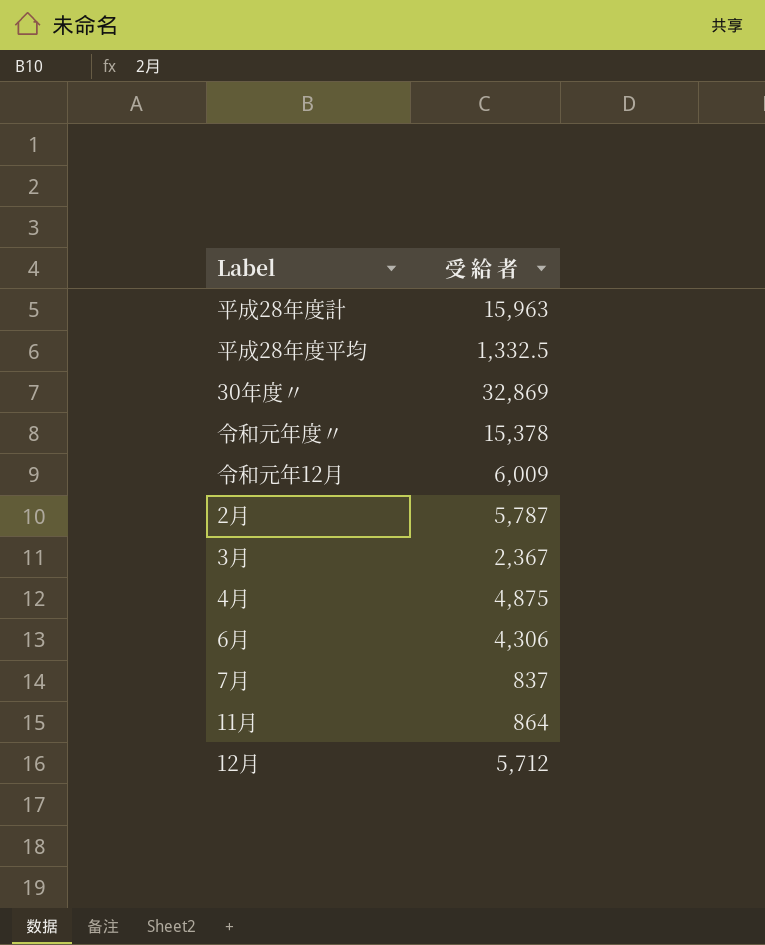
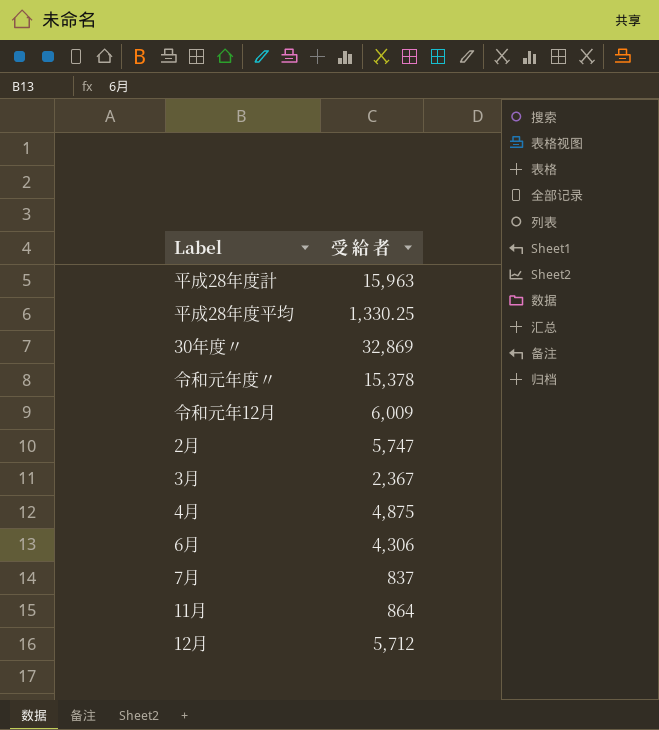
平成28年度平均 | 受 給 者: 1,332.5 -> 1,330.25
2月 | 受 給 者: 5,787 -> 5,747

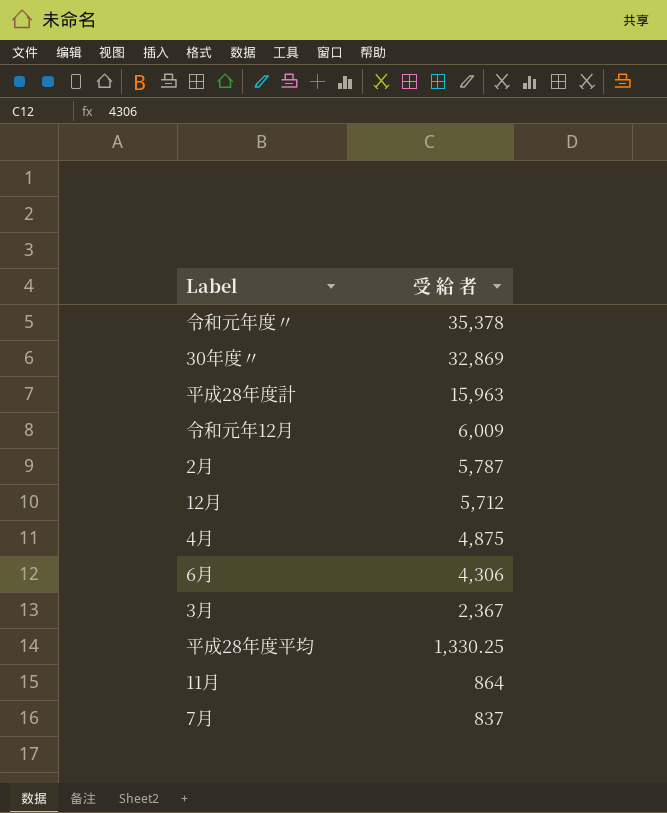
row order: none -> 受 給 者 descending
令和元年度〃 | 受 給 者: 15,378 -> 35,378
2月 | 受 給 者: 5,747 -> 5,787

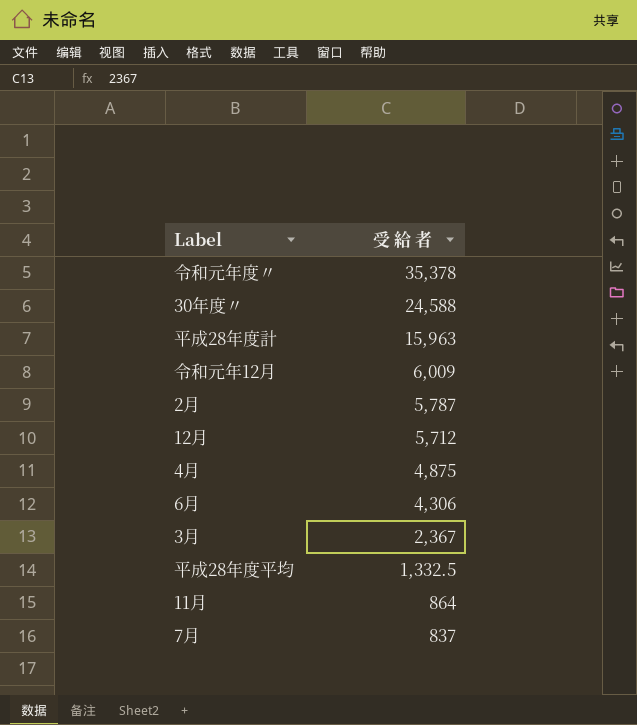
30年度〃 | 受 給 者: 32,869 -> 24,588
平成28年度平均 | 受 給 者: 1,330.25 -> 1,332.5

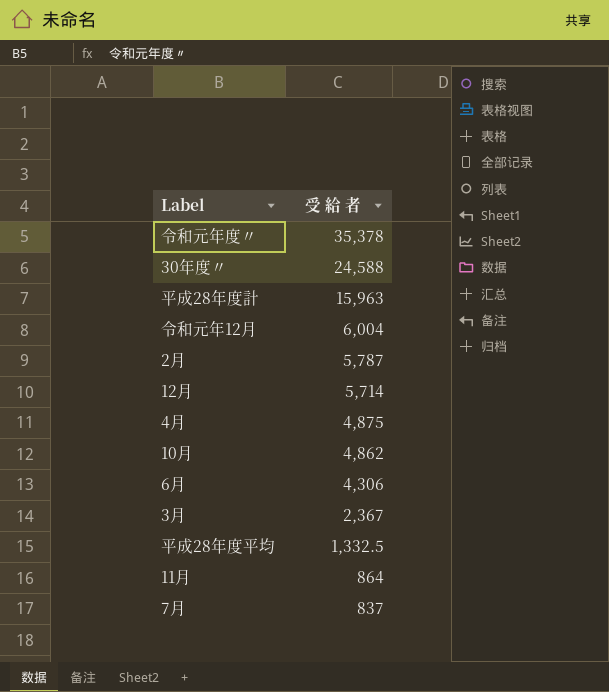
令和元年12月 | 受 給 者: 6,009 -> 6,004
12月 | 受 給 者: 5,712 -> 5,714
row 10月: none -> 4,862

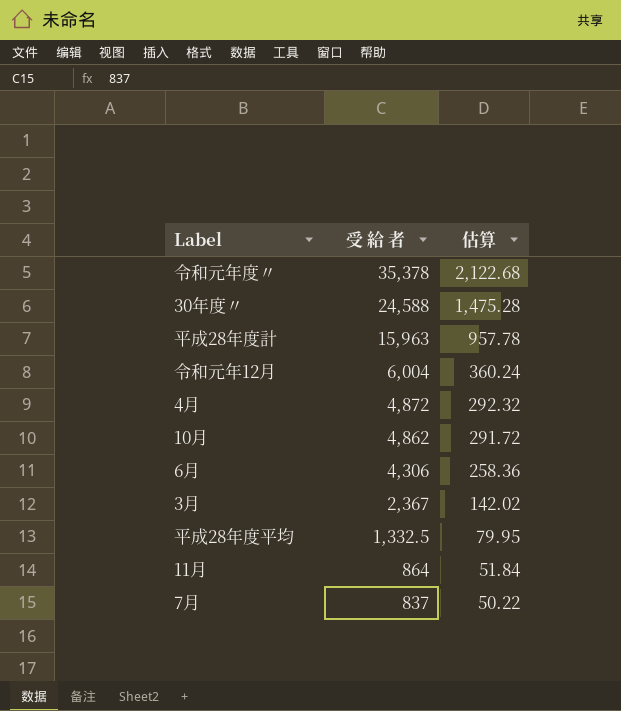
column 估算 | formula: none -> [受 給 者] * 0.06
row 2月: 5,787 -> none
row 12月: 5,714 -> none
4月 | 受 給 者: 4,875 -> 4,872

